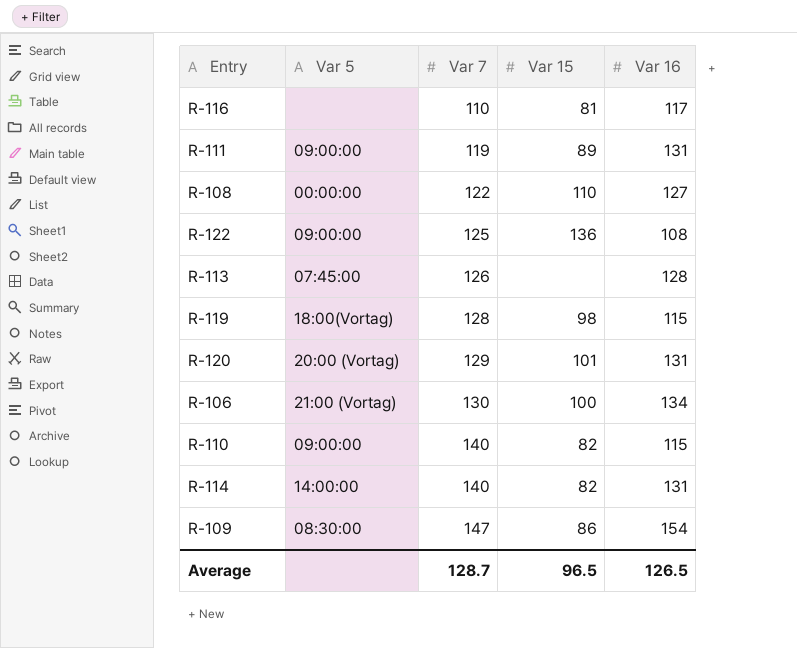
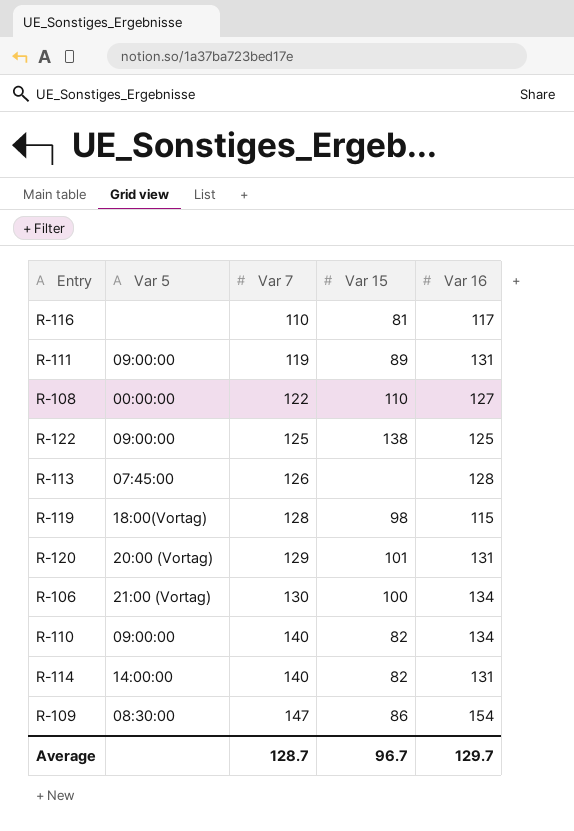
R-122 | Var 15: 136 -> 138
R-122 | Var 16: 108 -> 125
R-110 | Var 16: 115 -> 134
Average | Var 15: 96.5 -> 96.7
Average | Var 16: 126.5 -> 129.7

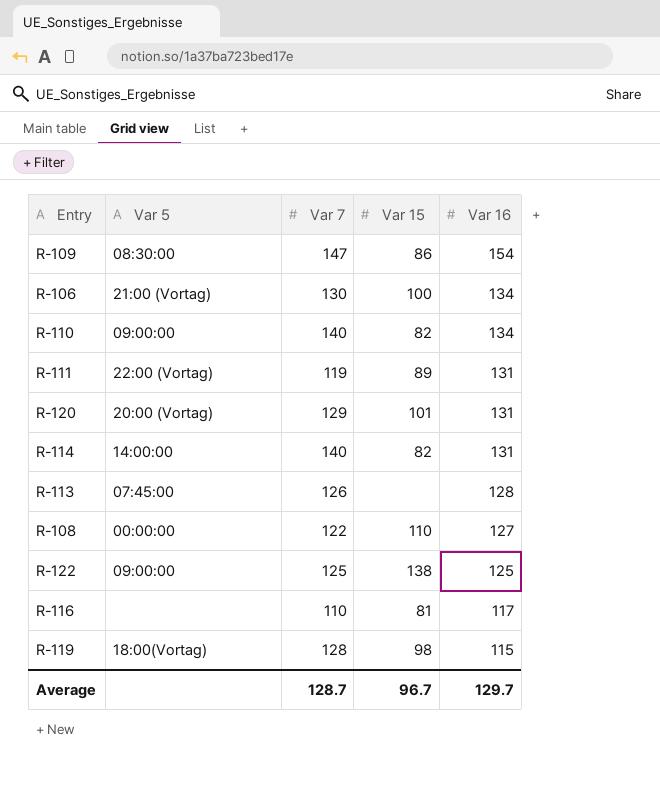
row order: Var 7 ascending -> Var 16 descending
R-111 | Var 5: 09:00:00 -> 22:00 (Vortag)

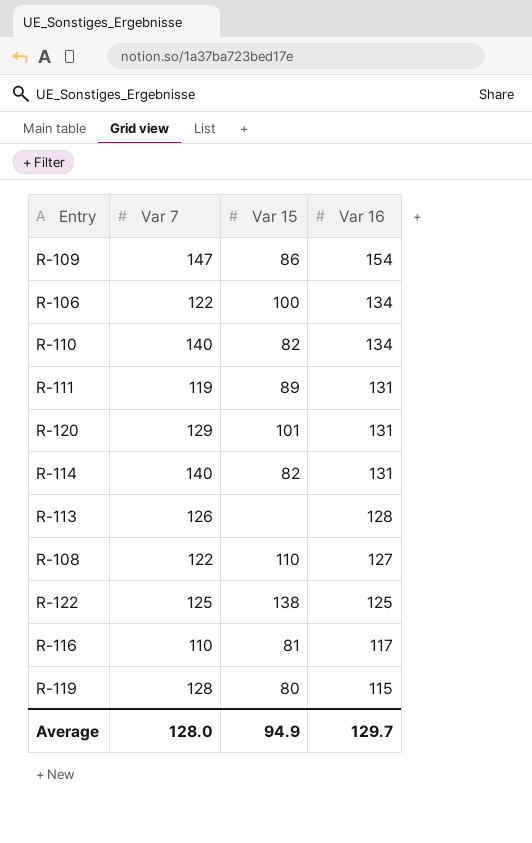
column Var 5 | position: 2 -> none
R-106 | Var 7: 130 -> 122
R-119 | Var 15: 98 -> 80
Average | Var 7: 128.7 -> 128.0
Average | Var 15: 96.7 -> 94.9

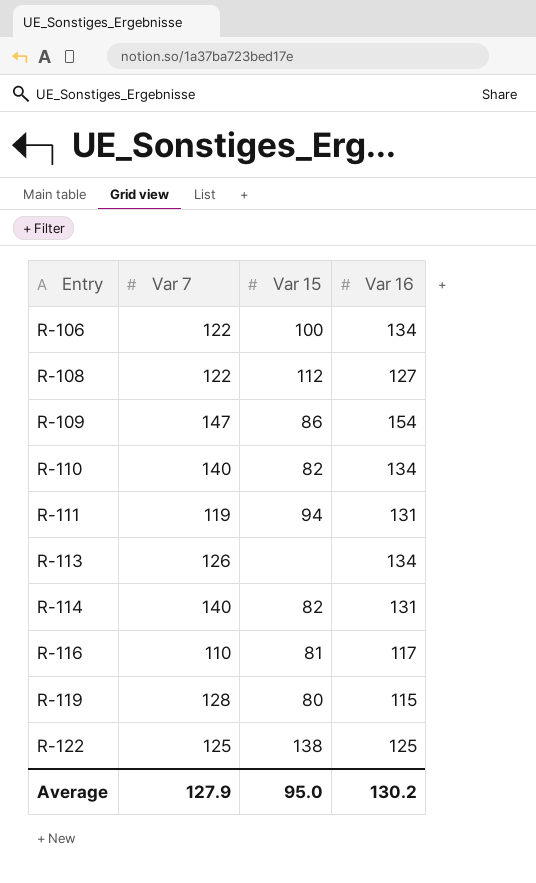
row order: Var 16 descending -> Entry ascending
row R-120: 129 | 101 | 131 -> none
R-108 | Var 15: 110 -> 112
R-111 | Var 15: 89 -> 94
R-113 | Var 16: 128 -> 134
Average | Var 7: 128.0 -> 127.9
Average | Var 15: 94.9 -> 95.0
Average | Var 16: 129.7 -> 130.2

